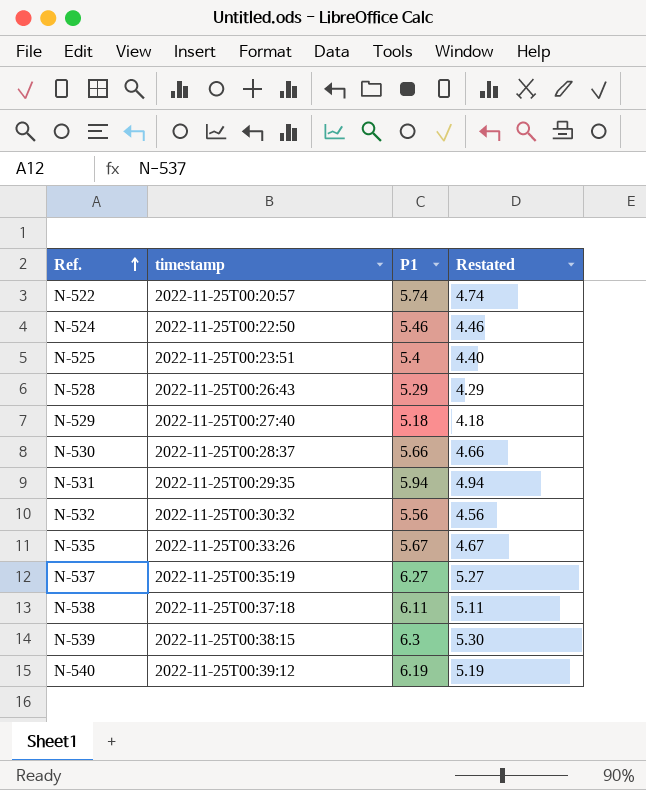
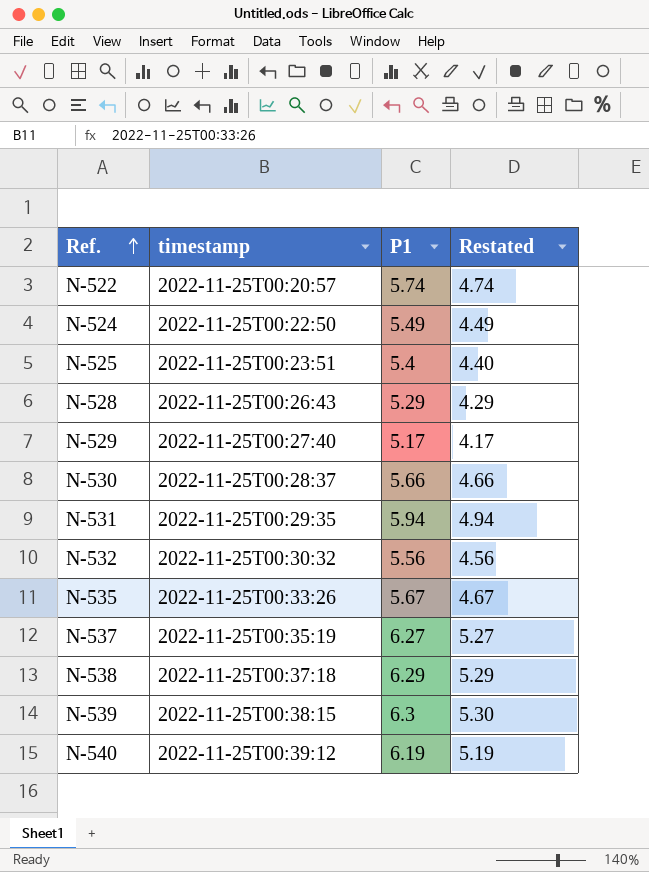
N-524 | P1: 5.46 -> 5.49
N-524 | Restated: 4.46 -> 4.49
N-529 | P1: 5.18 -> 5.17
N-529 | Restated: 4.18 -> 4.17
N-538 | P1: 6.11 -> 6.29
N-538 | Restated: 5.11 -> 5.29

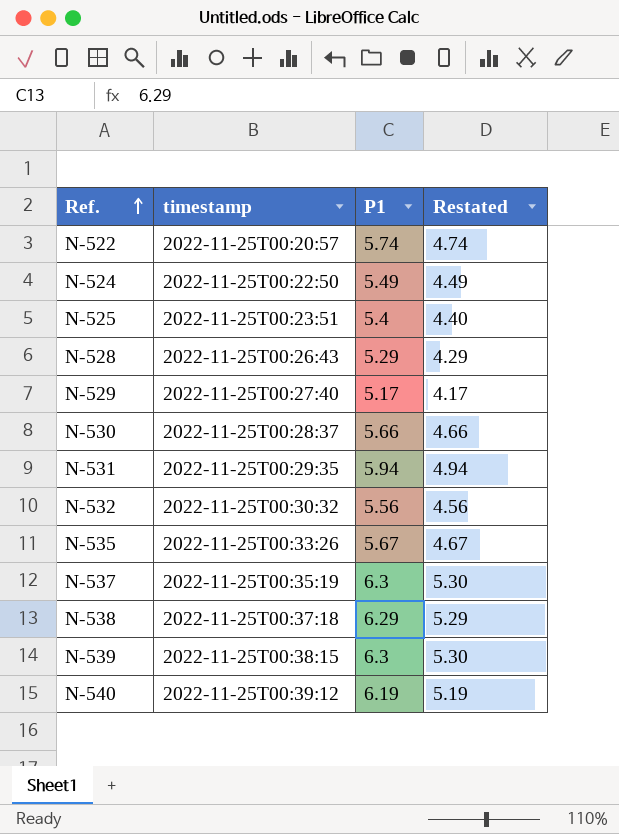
N-537 | P1: 6.27 -> 6.3
N-537 | Restated: 5.27 -> 5.30

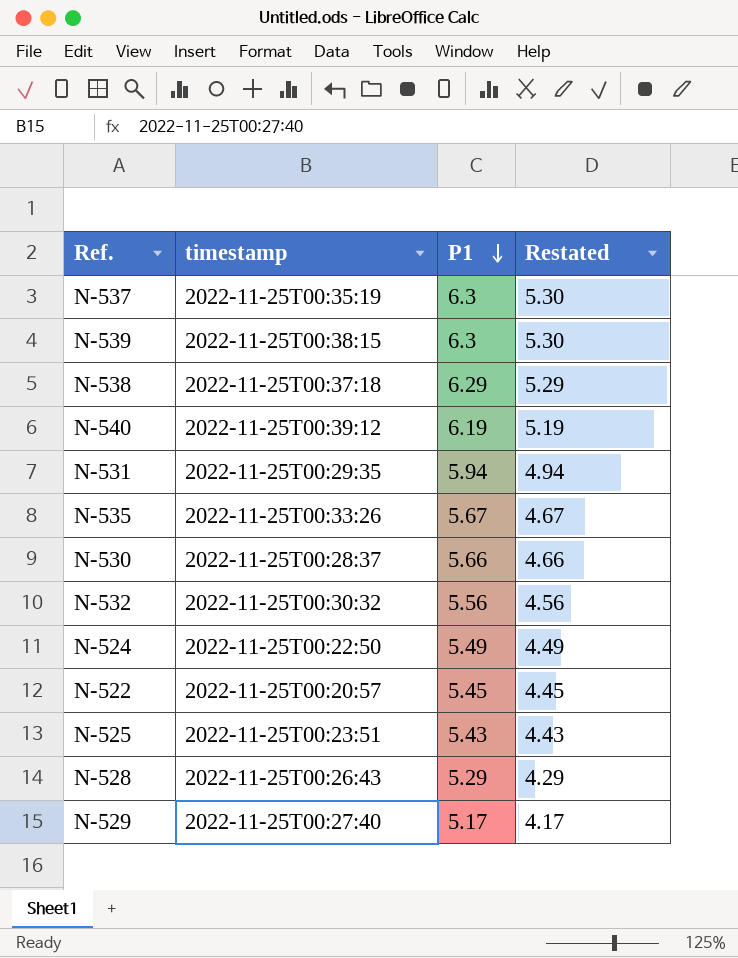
row order: Ref. ascending -> P1 descending
N-522 | P1: 5.74 -> 5.45
N-522 | Restated: 4.74 -> 4.45
N-525 | P1: 5.4 -> 5.43
N-525 | Restated: 4.40 -> 4.43

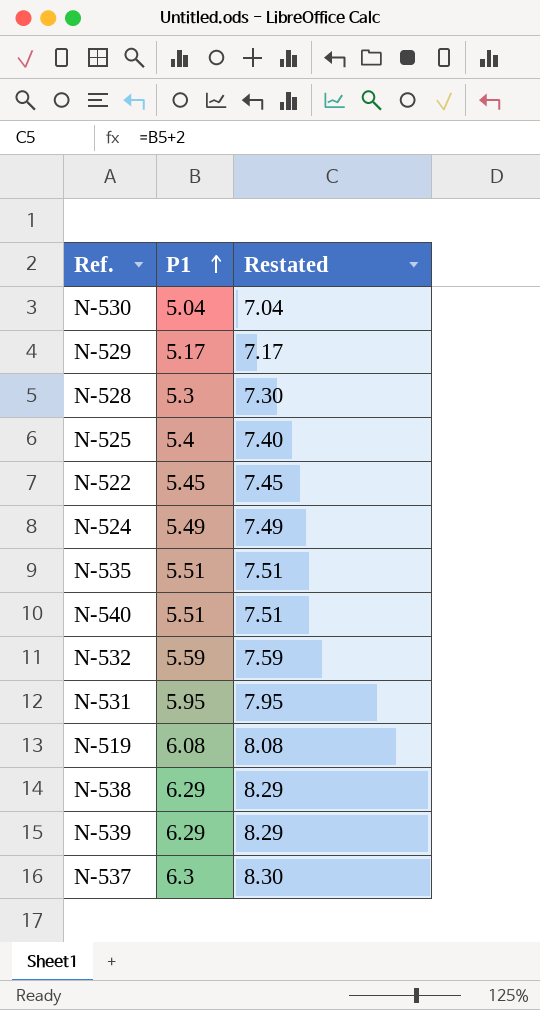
row order: P1 descending -> P1 ascending
column timestamp | position: 2 -> none
column Restated | formula: [P1] - 1 -> [P1] + 2
N-530 | P1: 5.66 -> 5.04
N-528 | P1: 5.29 -> 5.3
N-525 | P1: 5.43 -> 5.4
N-535 | P1: 5.67 -> 5.51
N-540 | P1: 6.19 -> 5.51
N-532 | P1: 5.56 -> 5.59
N-531 | P1: 5.94 -> 5.95
row N-519: none -> 6.08 | 8.08
N-539 | P1: 6.3 -> 6.29

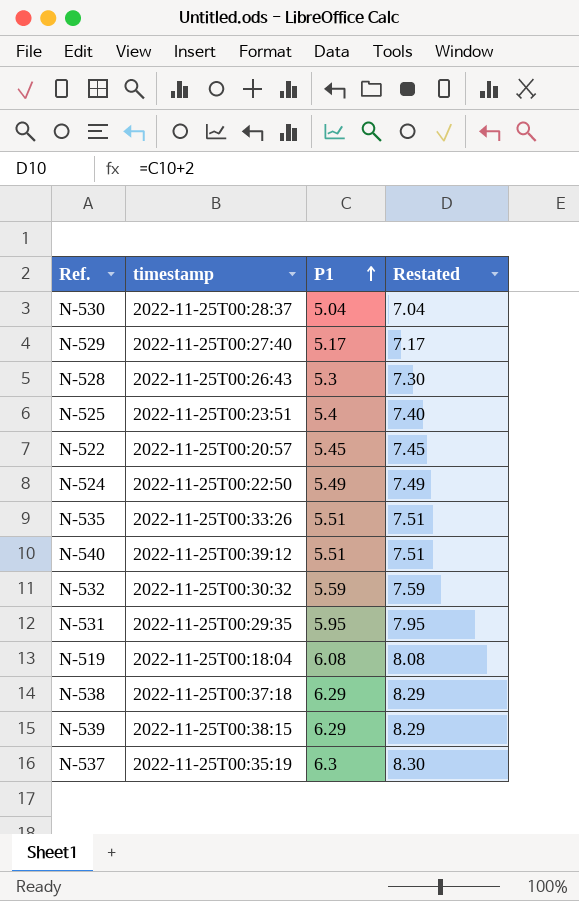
column timestamp | position: none -> 2

